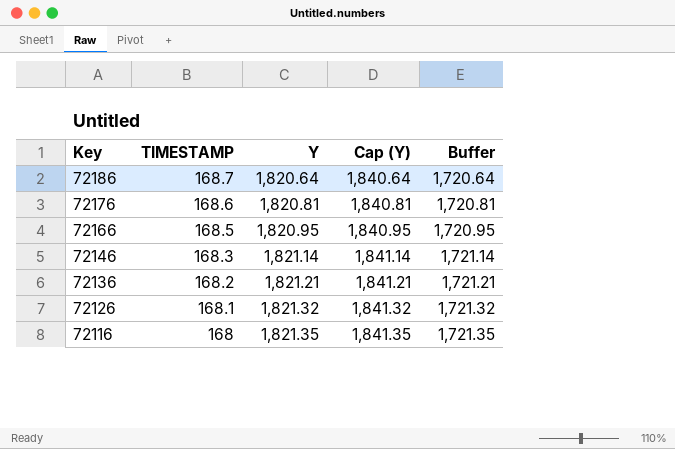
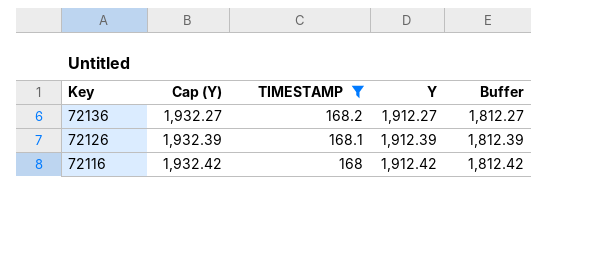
filter: none -> TIMESTAMP <= 168.2
column Cap (Y) | position: 4 -> 2
72136 | Cap (Y): 1,841.21 -> 1,932.27
72136 | Y: 1,821.21 -> 1,912.27
72136 | Buffer: 1,721.21 -> 1,812.27
72126 | Cap (Y): 1,841.32 -> 1,932.39
72126 | Y: 1,821.32 -> 1,912.39
72126 | Buffer: 1,721.32 -> 1,812.39
72116 | Cap (Y): 1,841.35 -> 1,932.42
72116 | Y: 1,821.35 -> 1,912.42
72116 | Buffer: 1,721.35 -> 1,812.42

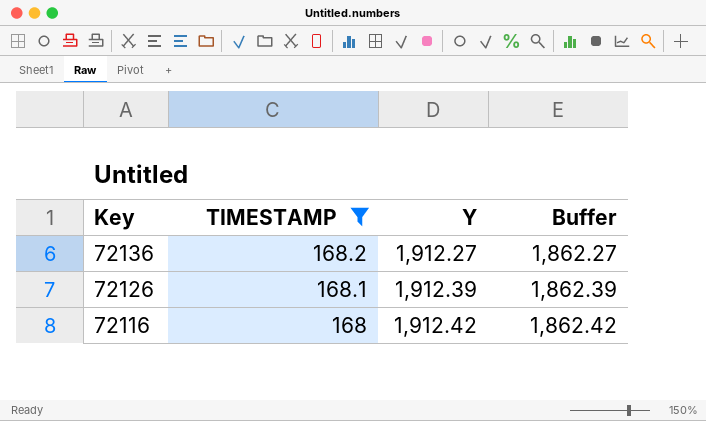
column Cap (Y) | formula: [Y] + 20 -> none
column Buffer | formula: [Y] - 100 -> [Y] - 50

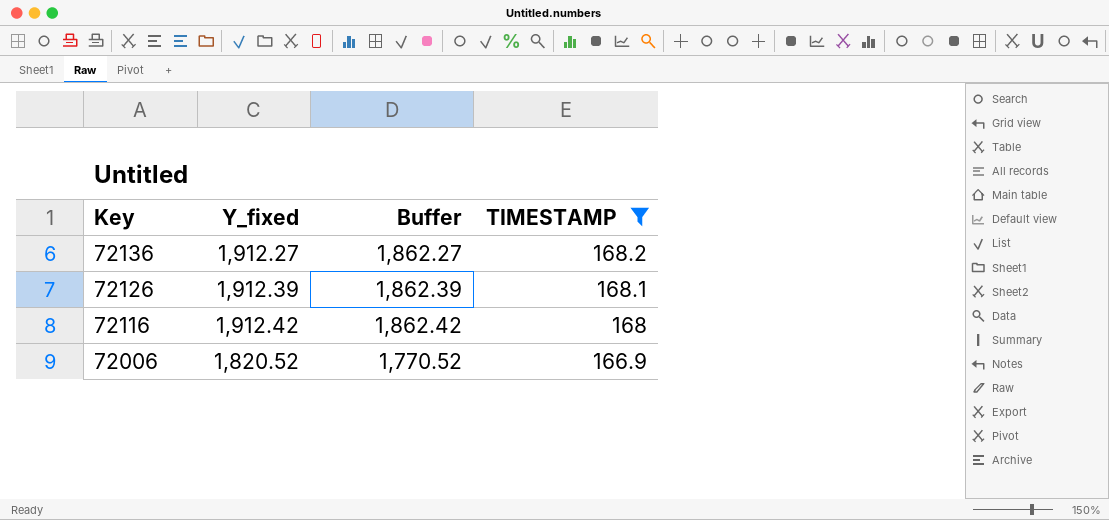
column name: Y -> Y_fixed
column TIMESTAMP | position: 2 -> 4
row 72006: none -> 1,820.52 | 1,770.52 | 166.9

